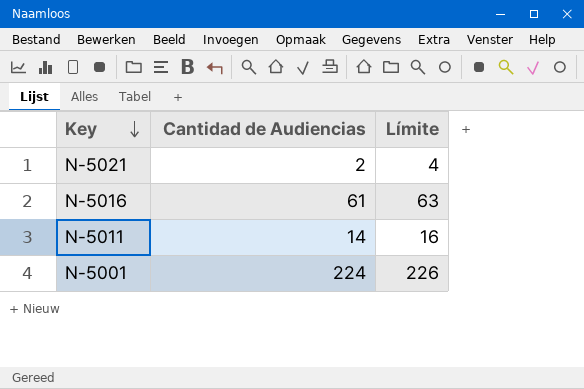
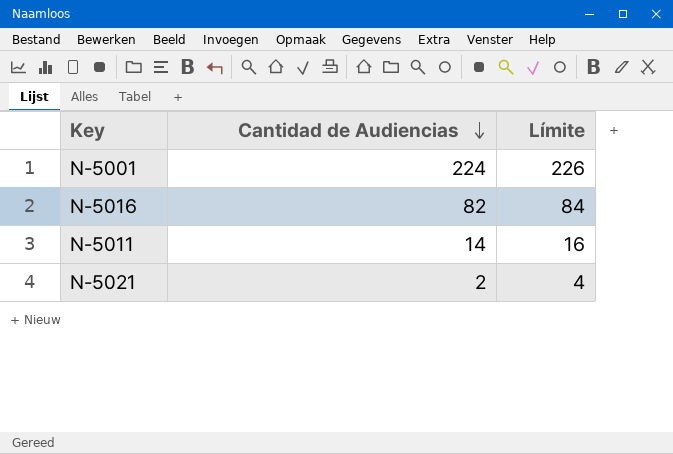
row order: Key descending -> Cantidad de Audiencias descending
N-5016 | Cantidad de Audiencias: 61 -> 82
N-5016 | Límite: 63 -> 84

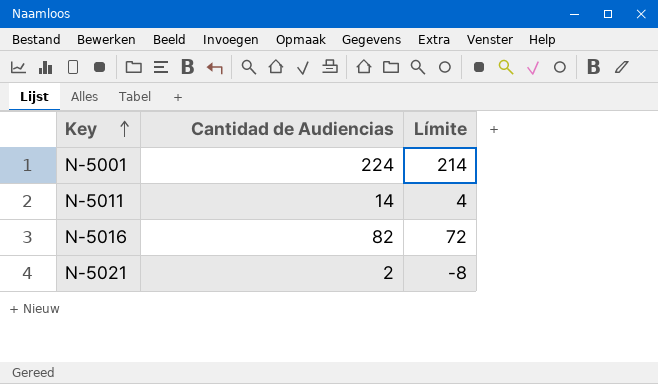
row order: Cantidad de Audiencias descending -> Key ascending
column Límite | formula: [Cantidad de Audiencias] + 2 -> [Cantidad de Audiencias] - 10

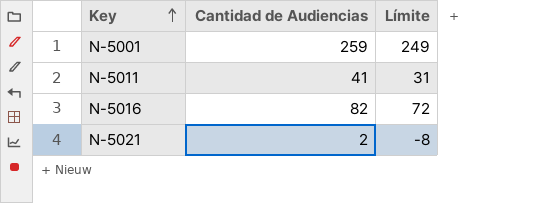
N-5001 | Cantidad de Audiencias: 224 -> 259
N-5001 | Límite: 214 -> 249
N-5011 | Cantidad de Audiencias: 14 -> 41
N-5011 | Límite: 4 -> 31

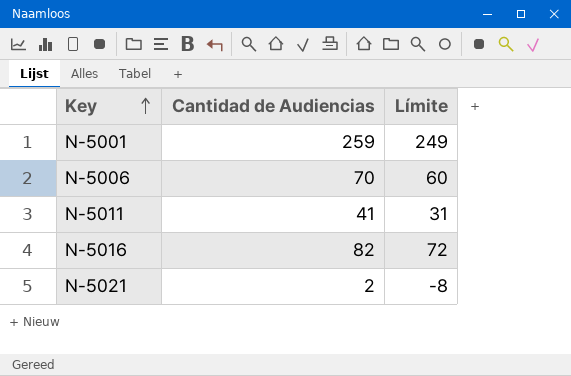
row N-5006: none -> 70 | 60

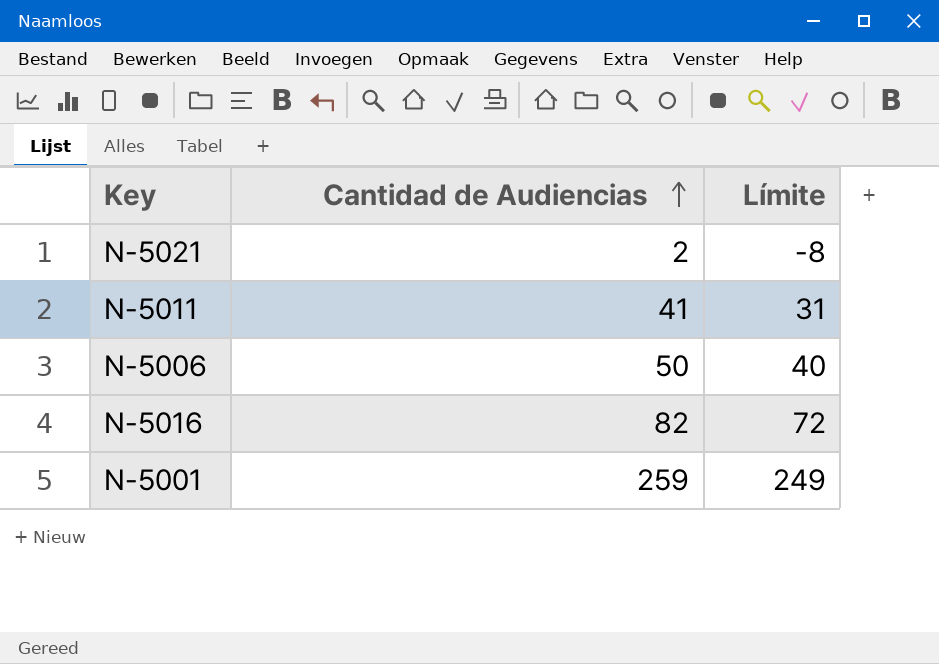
row order: Key ascending -> Cantidad de Audiencias ascending
N-5006 | Cantidad de Audiencias: 70 -> 50
N-5006 | Límite: 60 -> 40

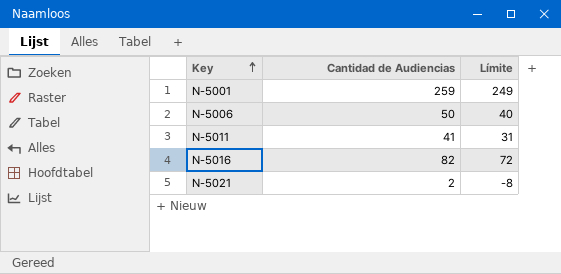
row order: Cantidad de Audiencias ascending -> Key ascending

